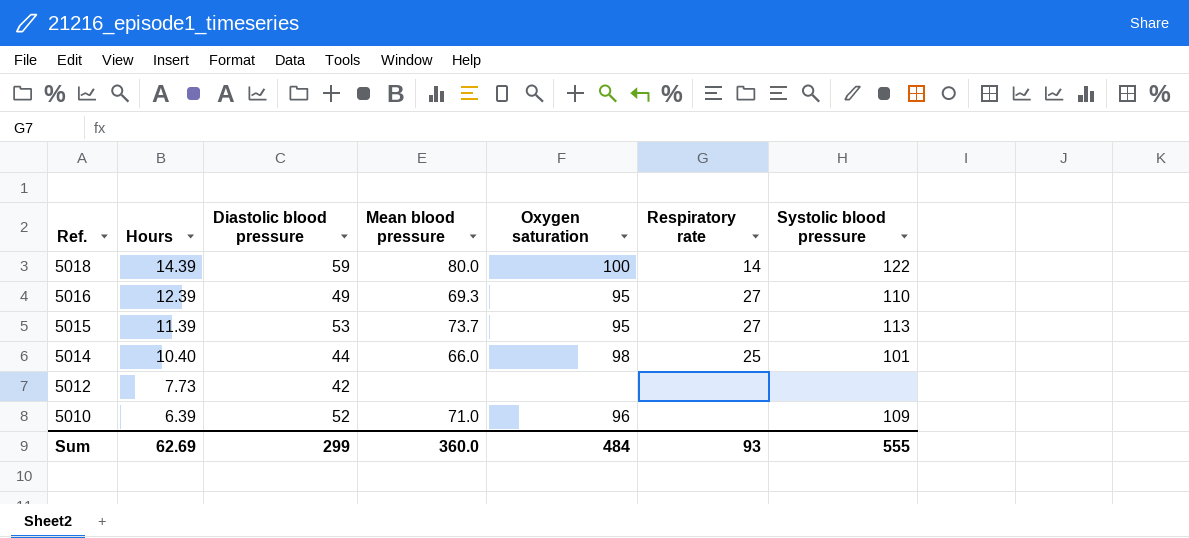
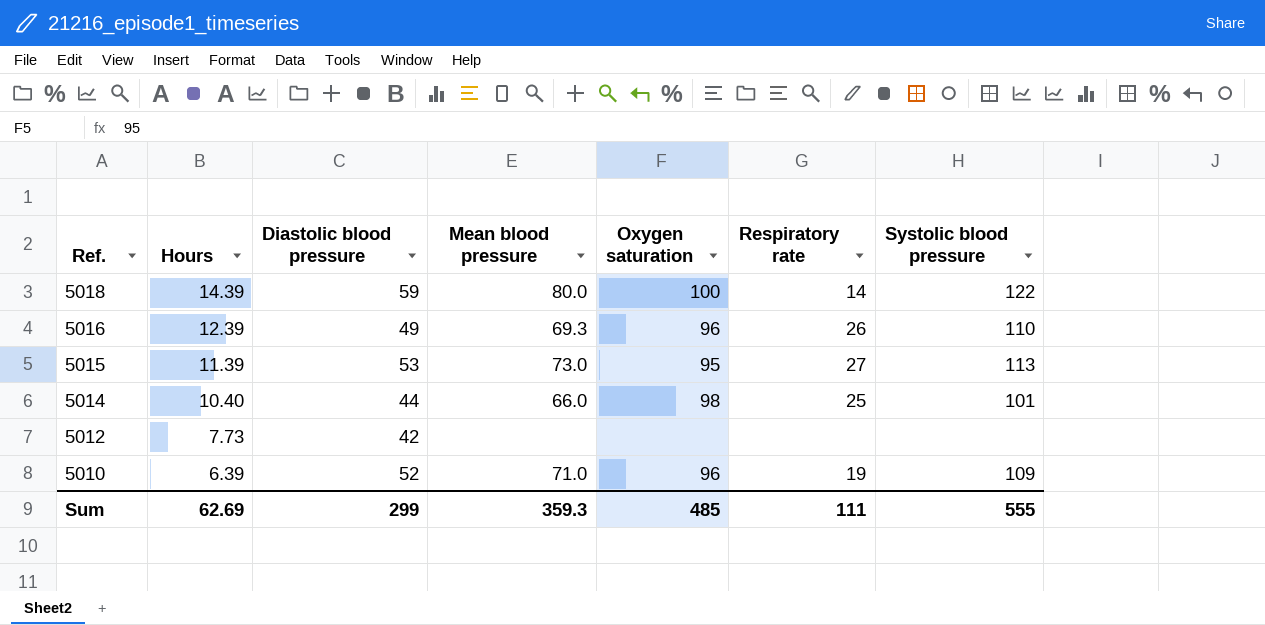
5016 | Oxygen saturation: 95 -> 96
5016 | Respiratory rate: 27 -> 26
5015 | Mean blood pressure: 73.7 -> 73.0
5010 | Respiratory rate: none -> 19
Sum | Mean blood pressure: 360.0 -> 359.3
Sum | Oxygen saturation: 484 -> 485
Sum | Respiratory rate: 93 -> 111

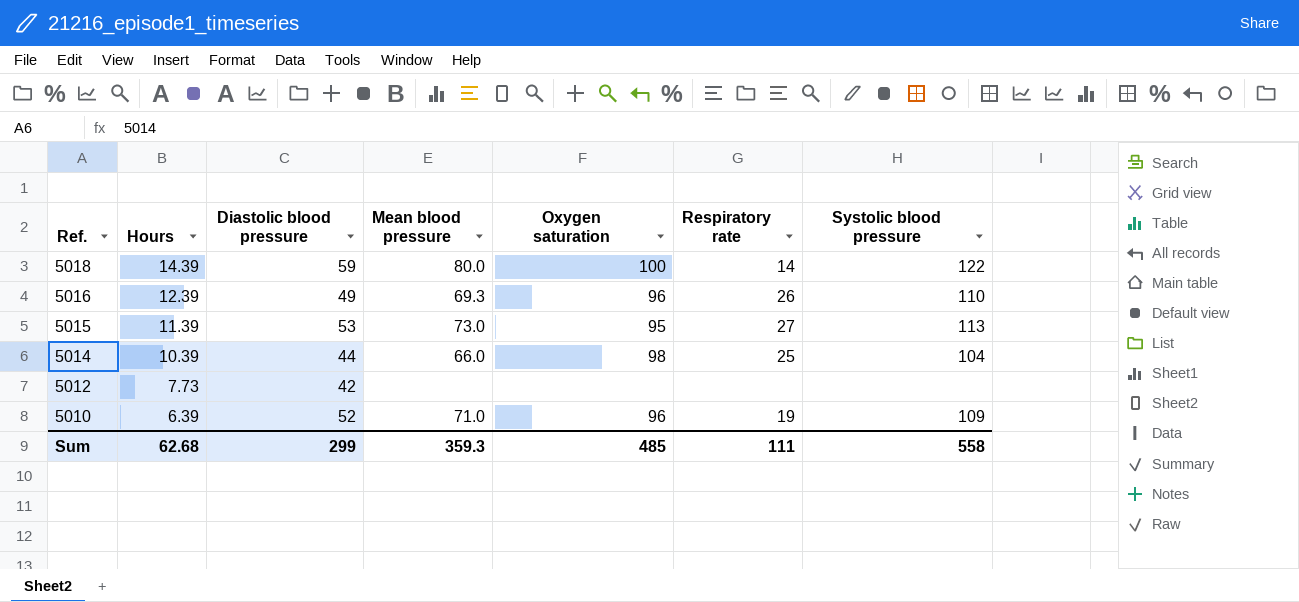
5014 | Hours: 10.40 -> 10.39
5014 | Systolic blood pressure: 101 -> 104
Sum | Hours: 62.69 -> 62.68
Sum | Systolic blood pressure: 555 -> 558

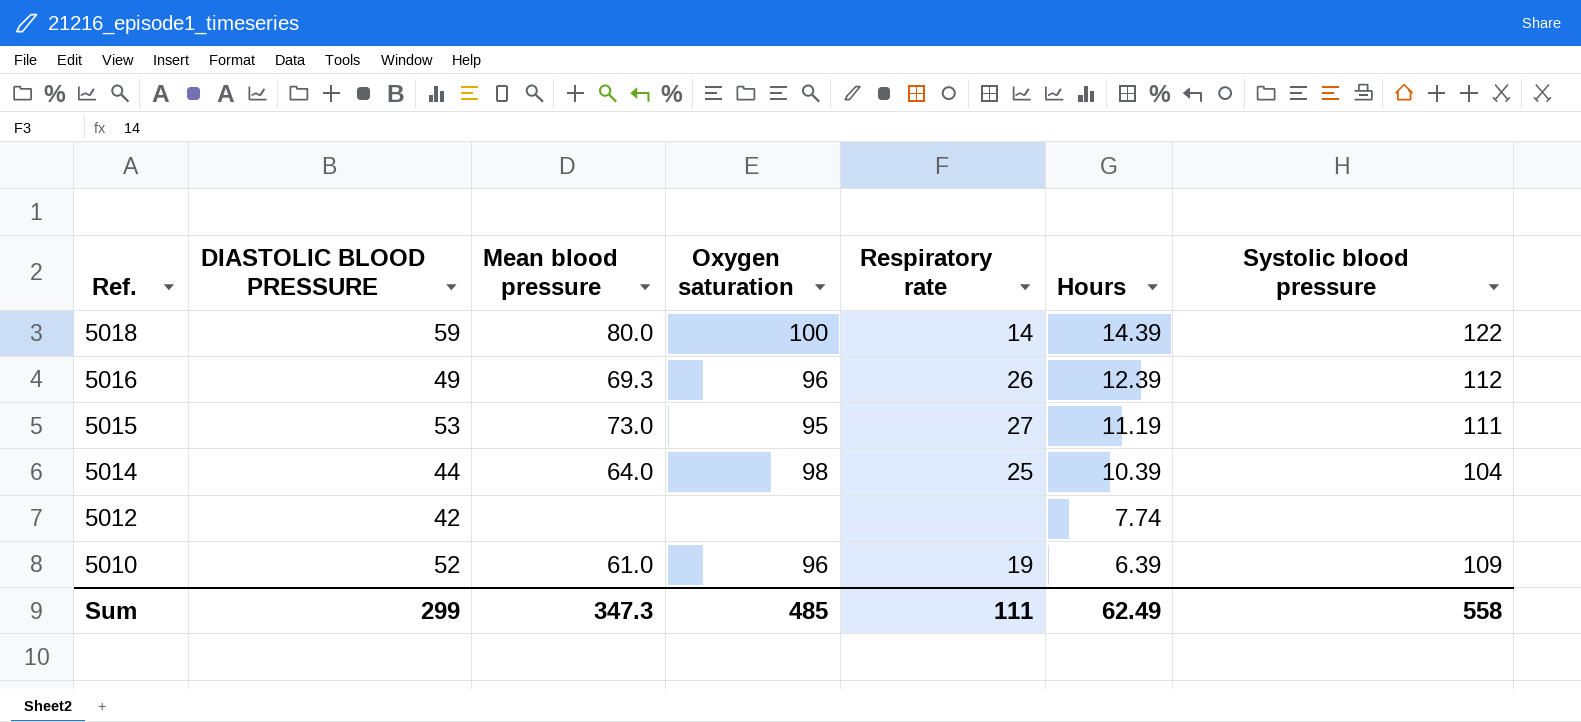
column name: Diastolic blood pressure -> DIASTOLIC BLOOD PRESSURE
column Hours | position: 2 -> 6
5016 | Systolic blood pressure: 110 -> 112
5015 | Hours: 11.39 -> 11.19
5015 | Systolic blood pressure: 113 -> 111
5014 | Mean blood pressure: 66.0 -> 64.0
5012 | Hours: 7.73 -> 7.74
5010 | Mean blood pressure: 71.0 -> 61.0
Sum | Mean blood pressure: 359.3 -> 347.3
Sum | Hours: 62.68 -> 62.49

